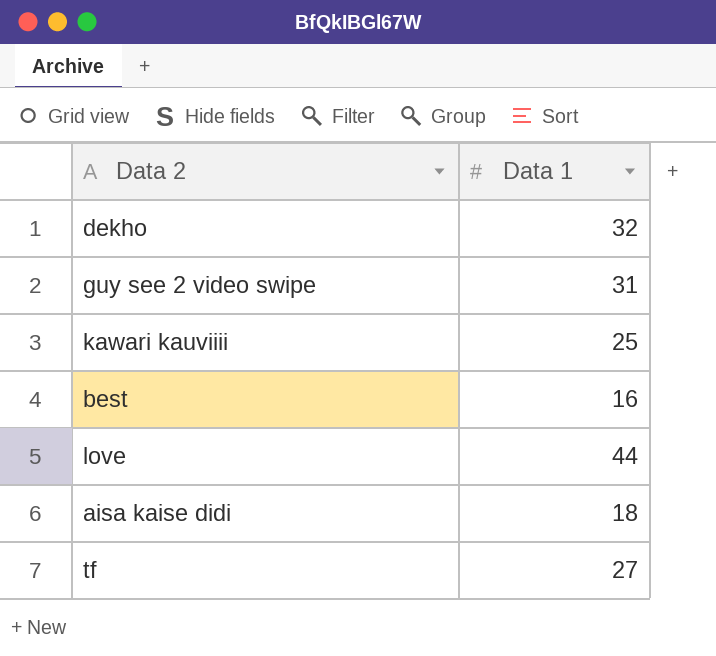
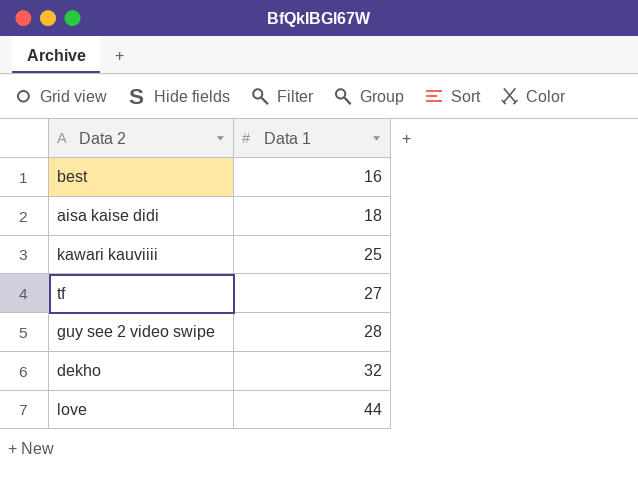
row order: none -> Data 1 ascending
guy see 2 video swipe | Data 1: 31 -> 28

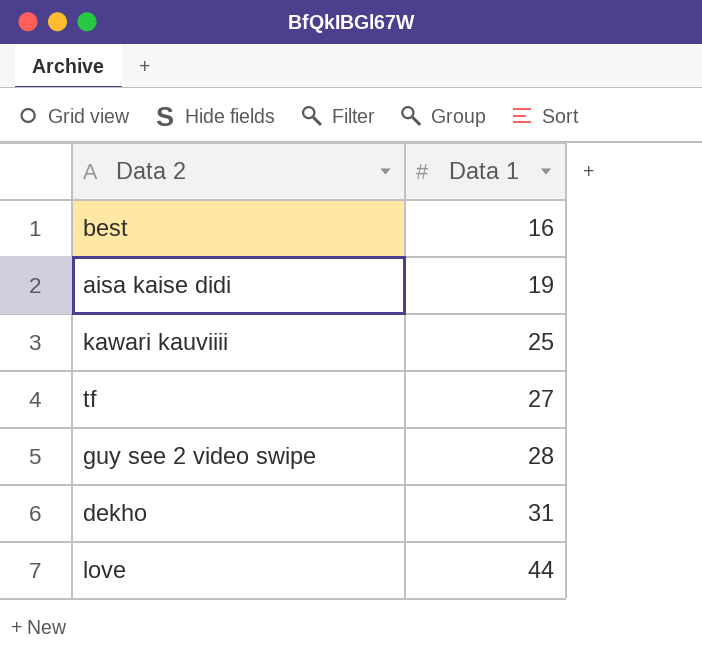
aisa kaise didi | Data 1: 18 -> 19
dekho | Data 1: 32 -> 31

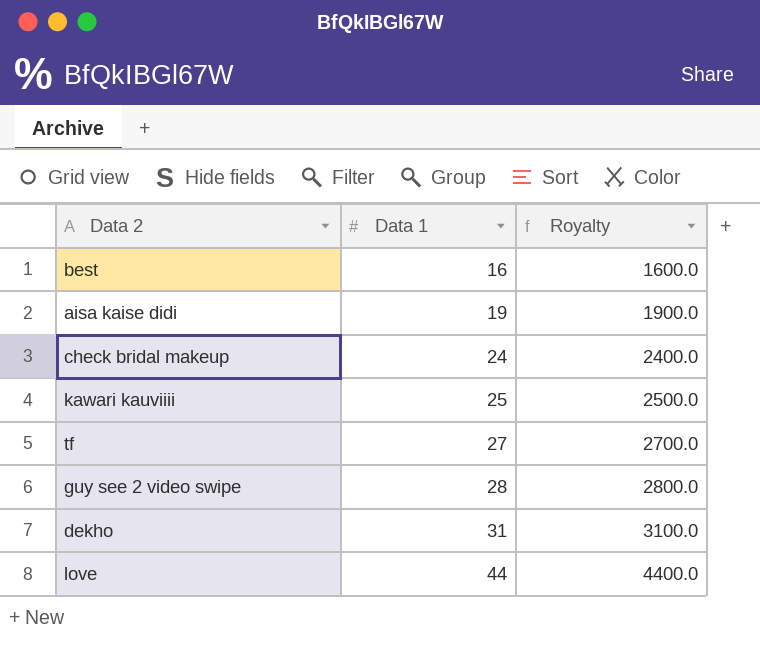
column Royalty | formula: none -> [Data 1] * 100
row check bridal makeup: none -> 24 | 2400.0

